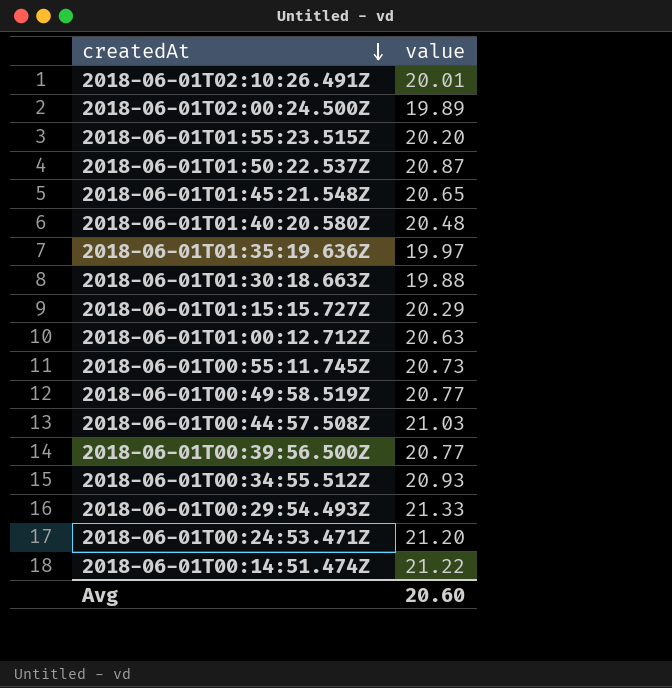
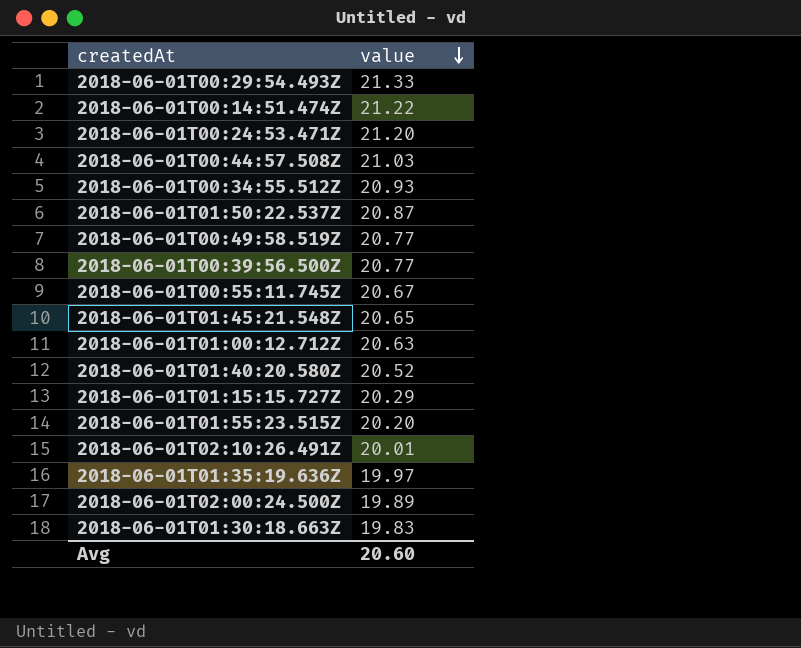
row order: createdAt descending -> value descending
2018-06-01T00:55:11.745Z | value: 20.73 -> 20.67
2018-06-01T01:40:20.580Z | value: 20.48 -> 20.52
2018-06-01T01:30:18.663Z | value: 19.88 -> 19.83

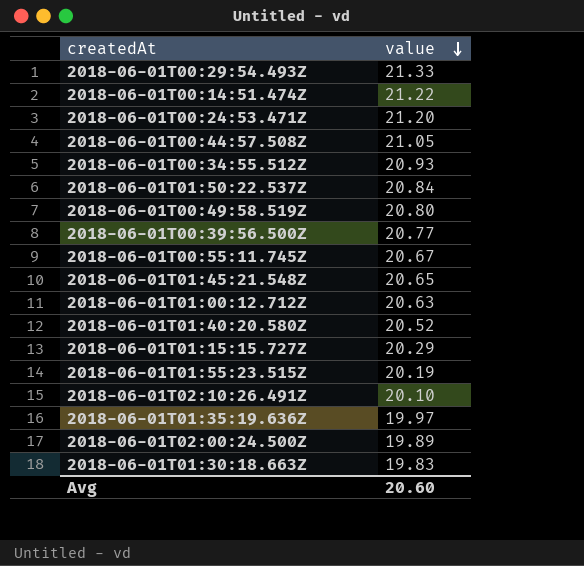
2018-06-01T00:44:57.508Z | value: 21.03 -> 21.05
2018-06-01T01:50:22.537Z | value: 20.87 -> 20.84
2018-06-01T00:49:58.519Z | value: 20.77 -> 20.80
2018-06-01T01:55:23.515Z | value: 20.20 -> 20.19
2018-06-01T02:10:26.491Z | value: 20.01 -> 20.10

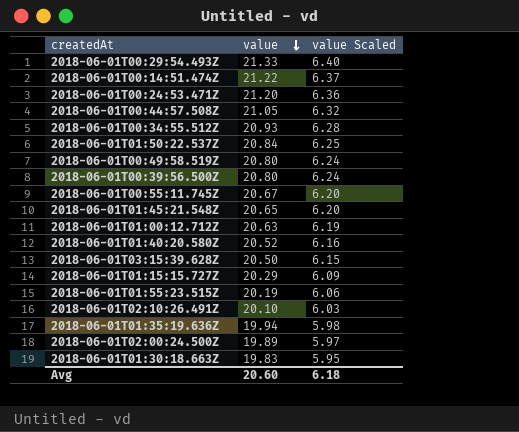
column value Scaled | formula: none -> [value] * 0.3
2018-06-01T00:39:56.500Z | value: 20.77 -> 20.80
row 2018-06-01T03:15:39.628Z: none -> 20.50 | 6.15
2018-06-01T01:35:19.636Z | value: 19.97 -> 19.94

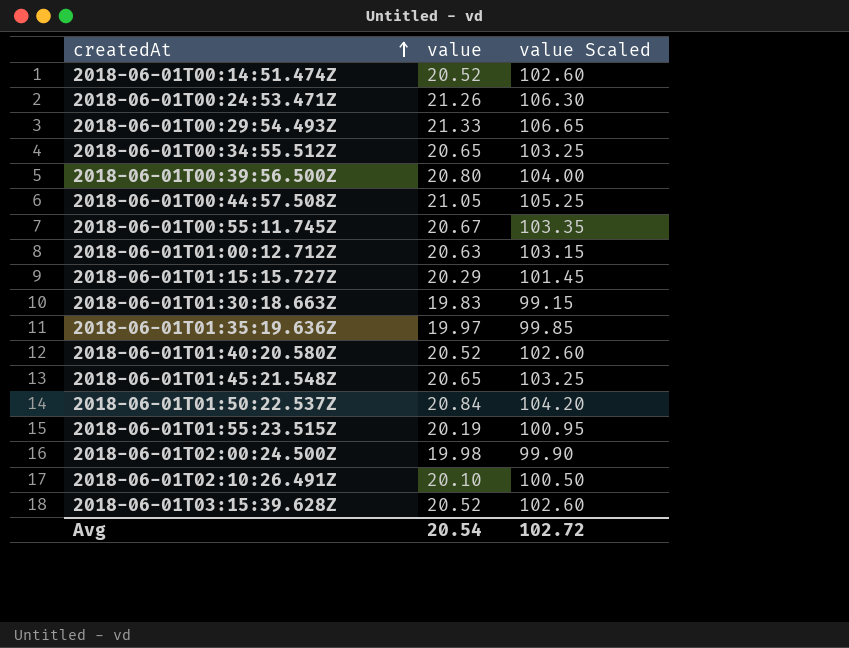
row order: value descending -> createdAt ascending
column value Scaled | formula: [value] * 0.3 -> [value] * 5
row 2018-06-01T00:49:58.519Z: 20.80 | 6.24 -> none
2018-06-01T00:14:51.474Z | value: 21.22 -> 20.52
2018-06-01T00:24:53.471Z | value: 21.20 -> 21.26
2018-06-01T00:34:55.512Z | value: 20.93 -> 20.65
2018-06-01T01:35:19.636Z | value: 19.94 -> 19.97
2018-06-01T02:00:24.500Z | value: 19.89 -> 19.98
2018-06-01T03:15:39.628Z | value: 20.50 -> 20.52
Avg | value: 20.60 -> 20.54
Avg | value Scaled: 6.18 -> 102.72

